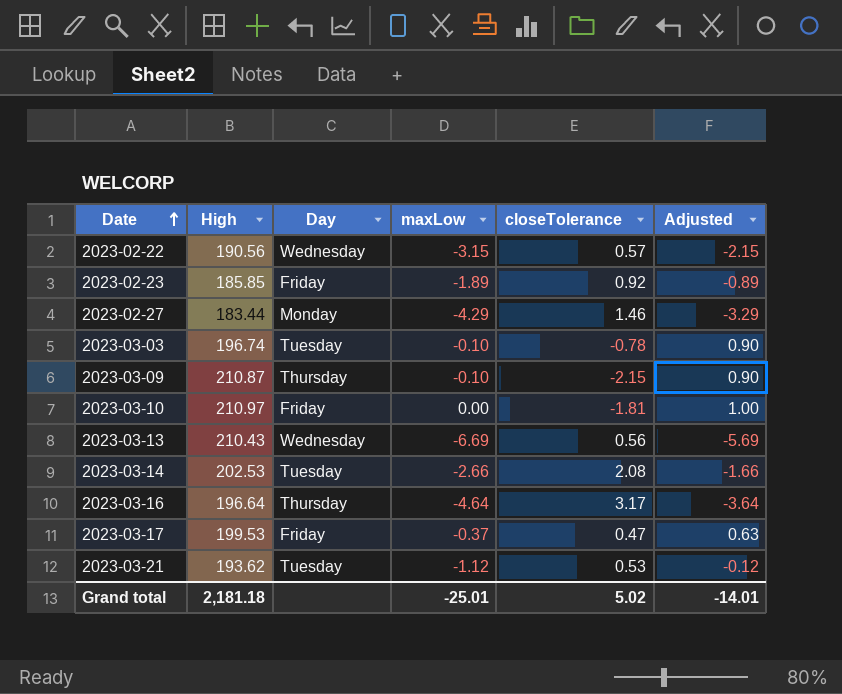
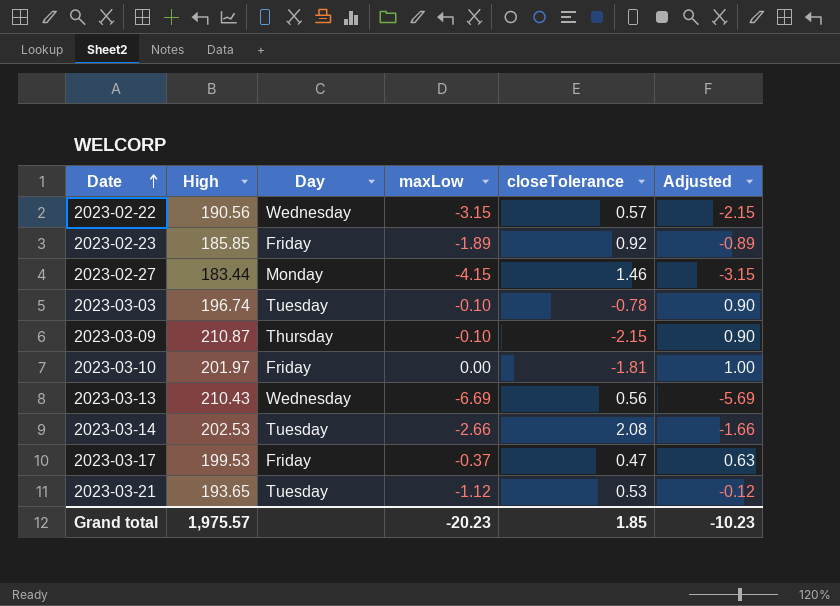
row 2023-03-16: 196.64 | Thursday | -4.64 | 3.17 | -3.64 -> none
2023-02-27 | maxLow: -4.29 -> -4.15
2023-02-27 | Adjusted: -3.29 -> -3.15
2023-03-10 | High: 210.97 -> 201.97
2023-03-21 | High: 193.62 -> 193.65
Grand total | High: 2,181.18 -> 1,975.57
Grand total | maxLow: -25.01 -> -20.23
Grand total | closeTolerance: 5.02 -> 1.85
Grand total | Adjusted: -14.01 -> -10.23

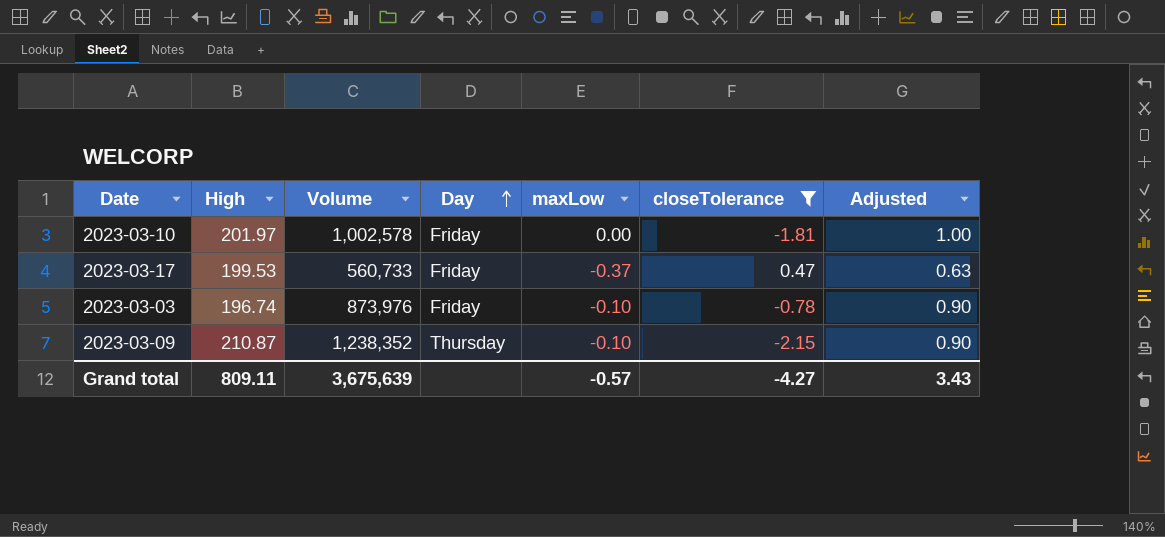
filter: none -> closeTolerance <= 0.47
row order: Date ascending -> Day ascending
column Volume | position: none -> 3
2023-03-03 | Day: Tuesday -> Friday
Grand total | High: 1,975.57 -> 809.11
Grand total | maxLow: -20.23 -> -0.57
Grand total | closeTolerance: 1.85 -> -4.27
Grand total | Adjusted: -10.23 -> 3.43

